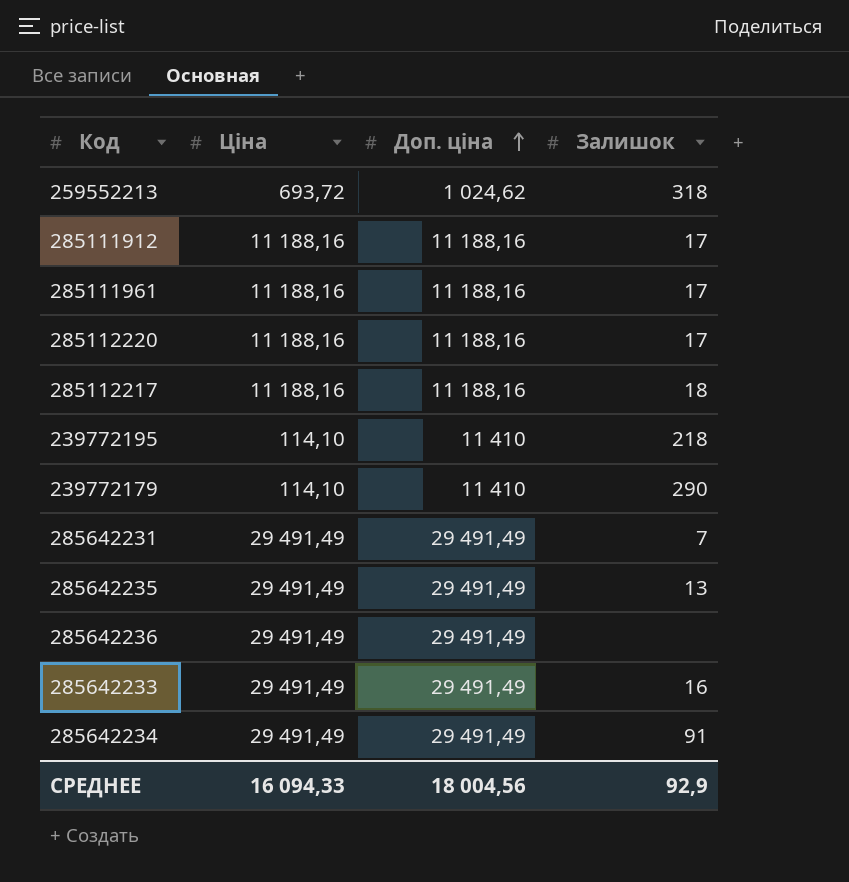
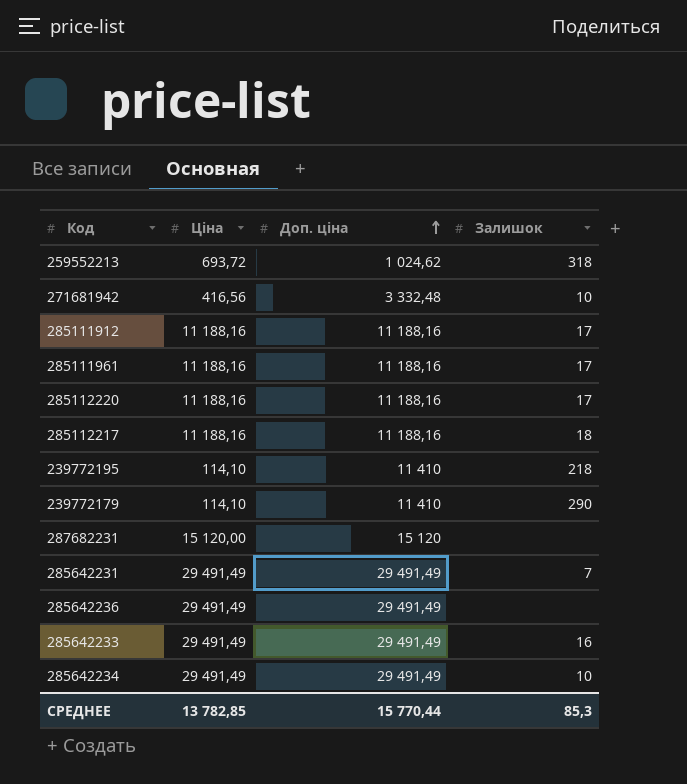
row 285642235: 29 491,49 | 29 491,49 | 13 -> none
row 271681942: none -> 416,56 | 3 332,48 | 10
row 287682231: none -> 15 120,00 | 15 120 | none
285642234 | Залишок: 91 -> 10
СРЕДНЕЕ | Ціна: 16 094,33 -> 13 782,85
СРЕДНЕЕ | Доп. ціна: 18 004,56 -> 15 770,44
СРЕДНЕЕ | Залишок: 92,9 -> 85,3

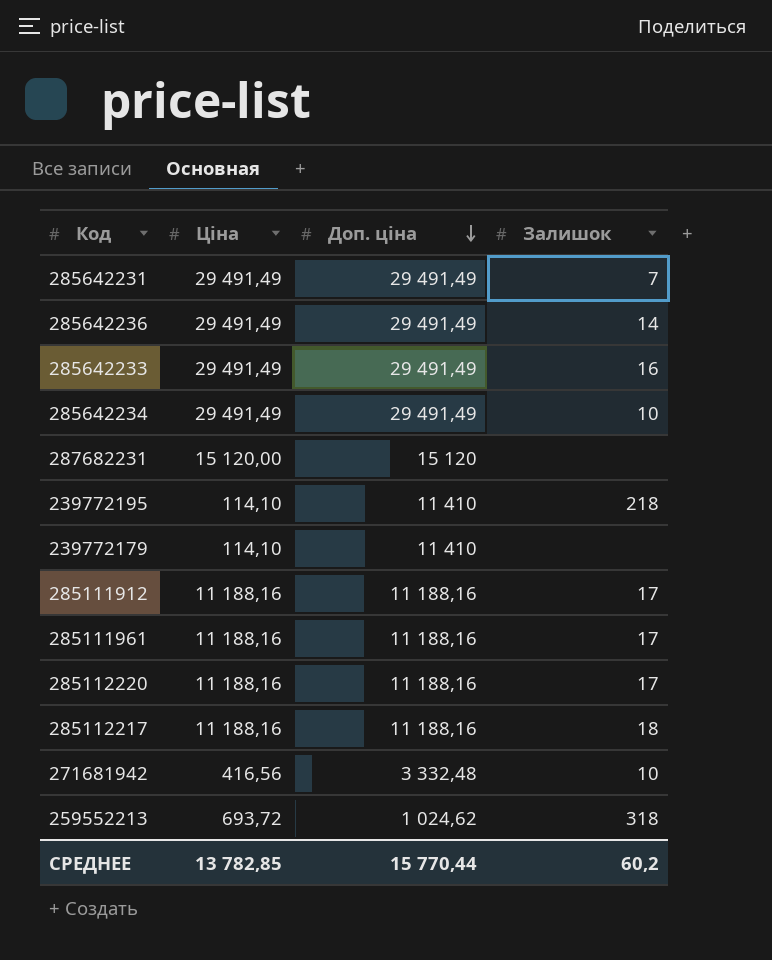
row order: Доп. ціна ascending -> Доп. ціна descending
285642236 | Залишок: none -> 14
239772179 | Залишок: 290 -> none
СРЕДНЕЕ | Залишок: 85,3 -> 60,2

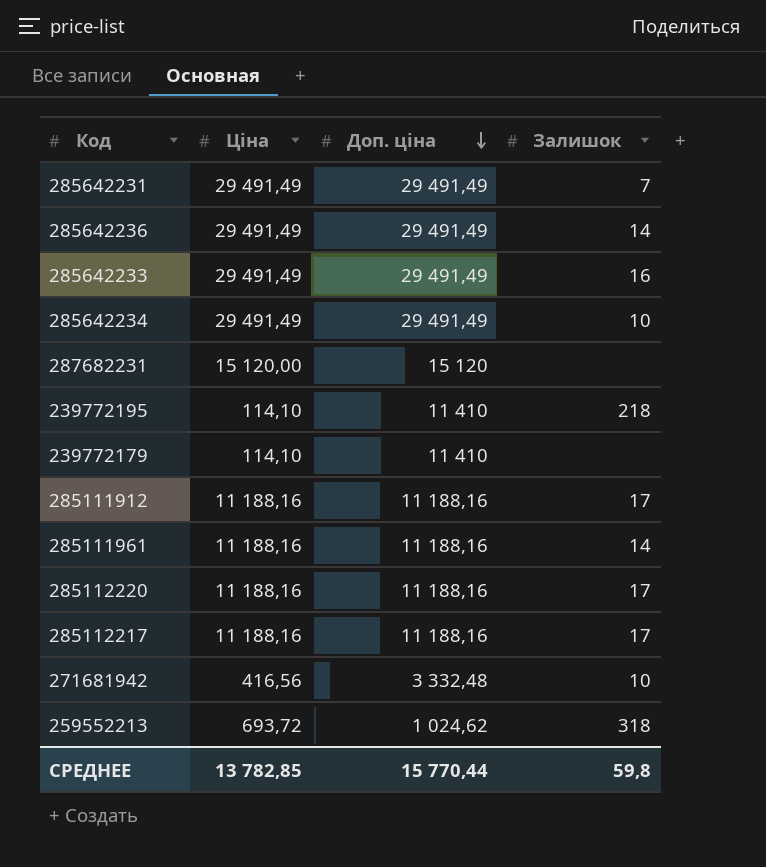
285111961 | Залишок: 17 -> 14
285112217 | Залишок: 18 -> 17
СРЕДНЕЕ | Залишок: 60,2 -> 59,8

